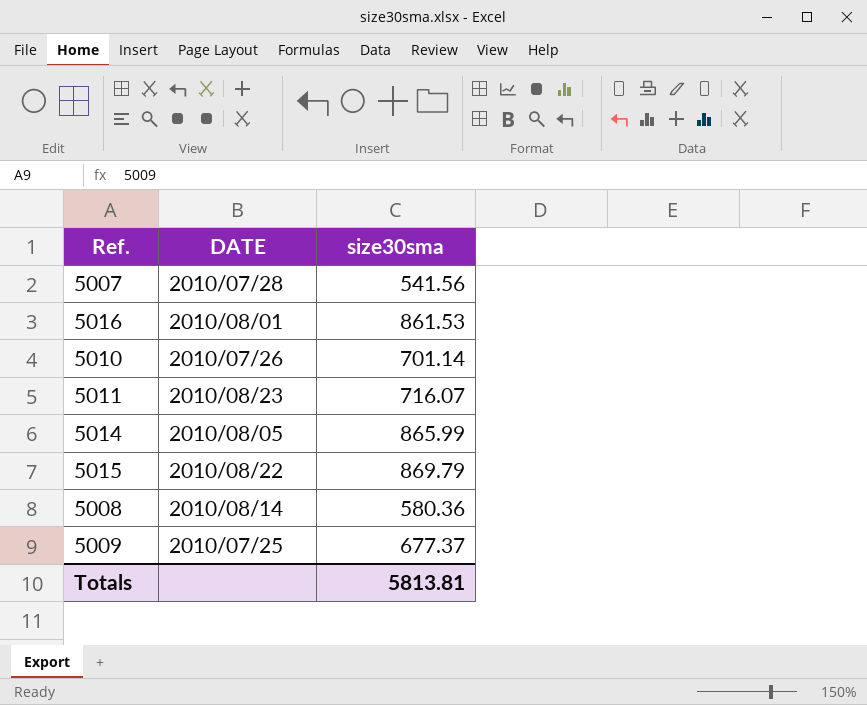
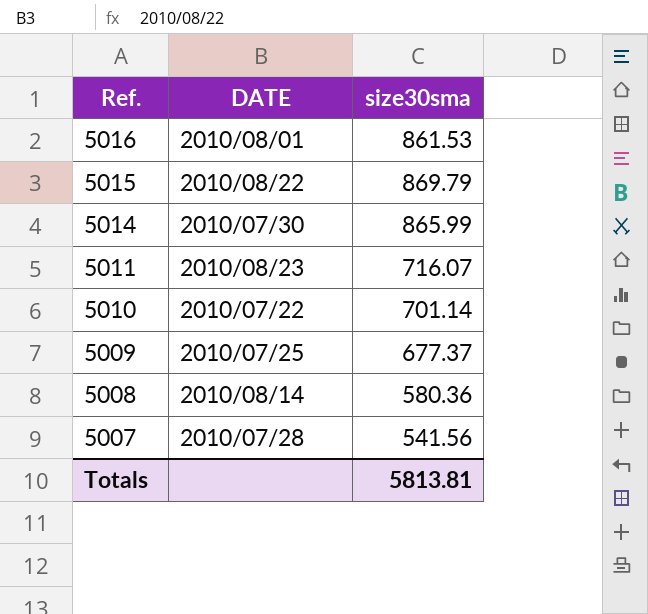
row order: none -> Ref. descending
5014 | DATE: 2010/08/05 -> 2010/07/30
5010 | DATE: 2010/07/26 -> 2010/07/22

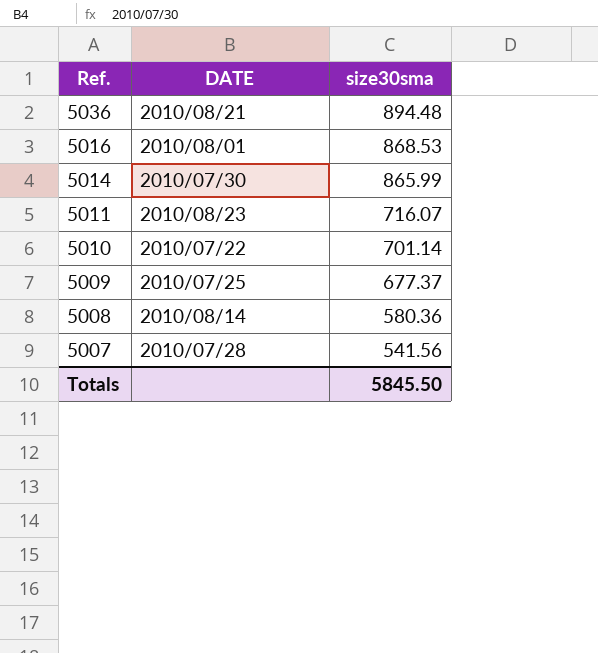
row 5015: 2010/08/22 | 869.79 -> none
row 5036: none -> 2010/08/21 | 894.48
5016 | size30sma: 861.53 -> 868.53
Totals | size30sma: 5813.81 -> 5845.50

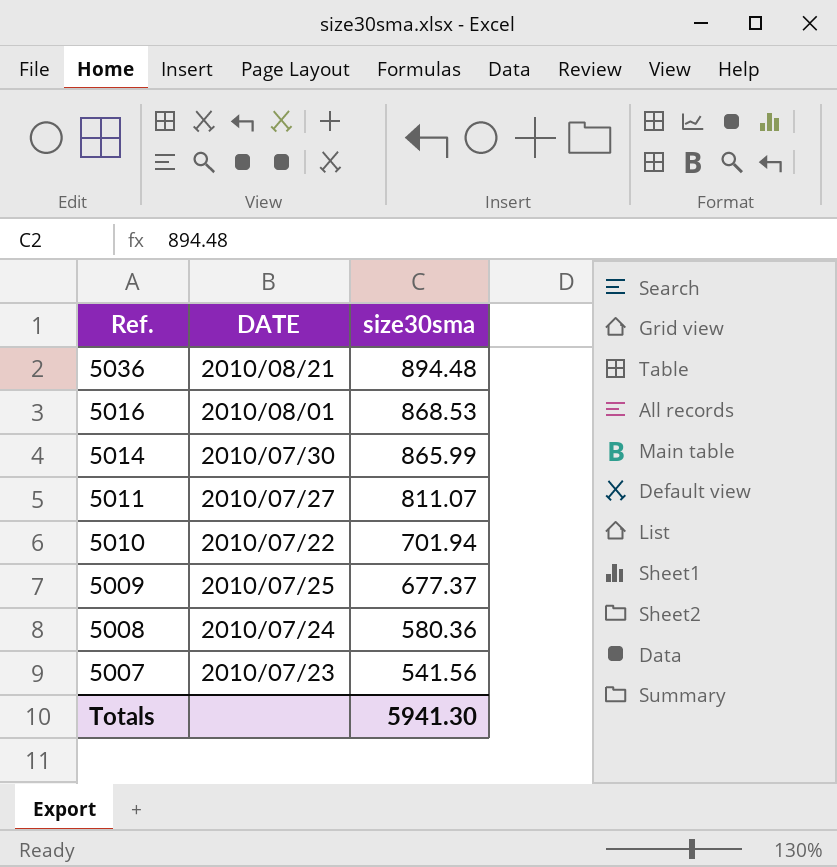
5011 | DATE: 2010/08/23 -> 2010/07/27
5011 | size30sma: 716.07 -> 811.07
5010 | size30sma: 701.14 -> 701.94
5008 | DATE: 2010/08/14 -> 2010/07/24
5007 | DATE: 2010/07/28 -> 2010/07/23
Totals | size30sma: 5845.50 -> 5941.30

